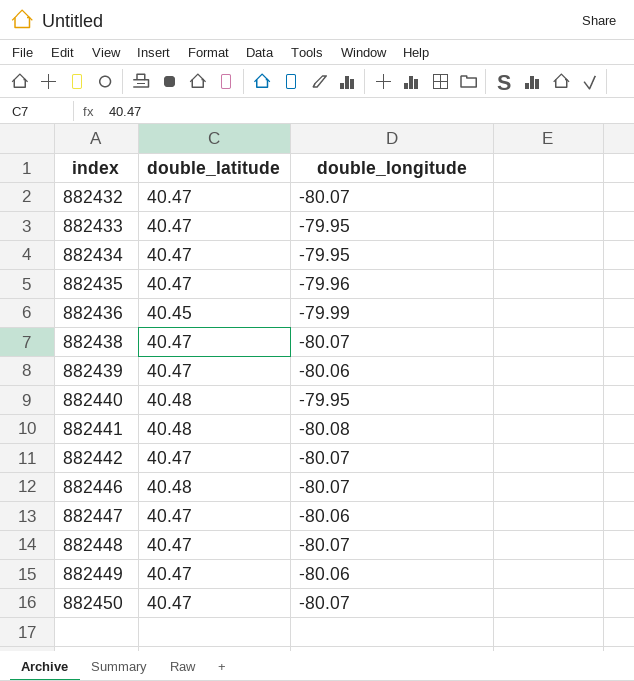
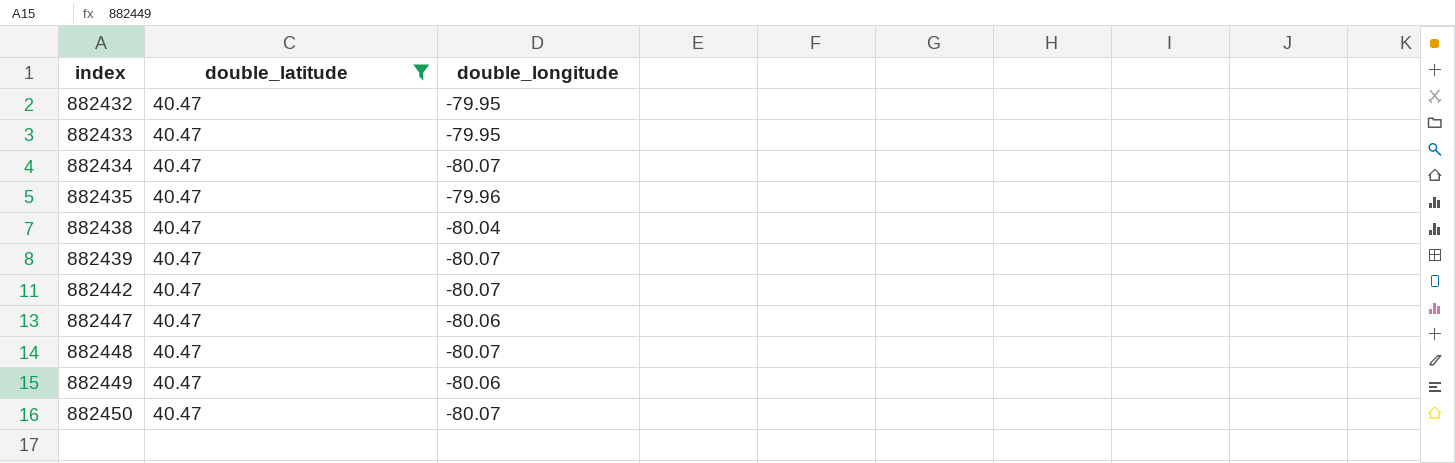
filter: none -> double_latitude = 40.47
882432 | double_longitude: -80.07 -> -79.95
882434 | double_longitude: -79.95 -> -80.07
882438 | double_longitude: -80.07 -> -80.04
882439 | double_longitude: -80.06 -> -80.07

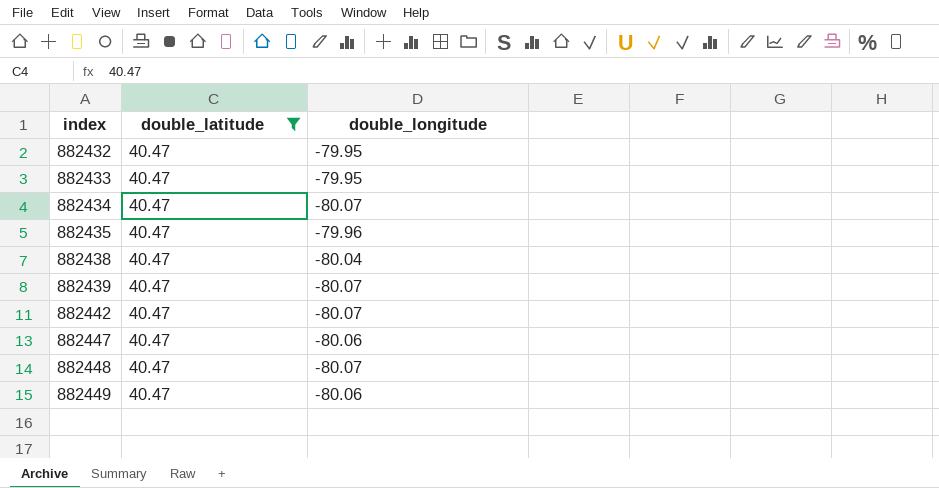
row 882450: 40.47 | -80.07 -> none

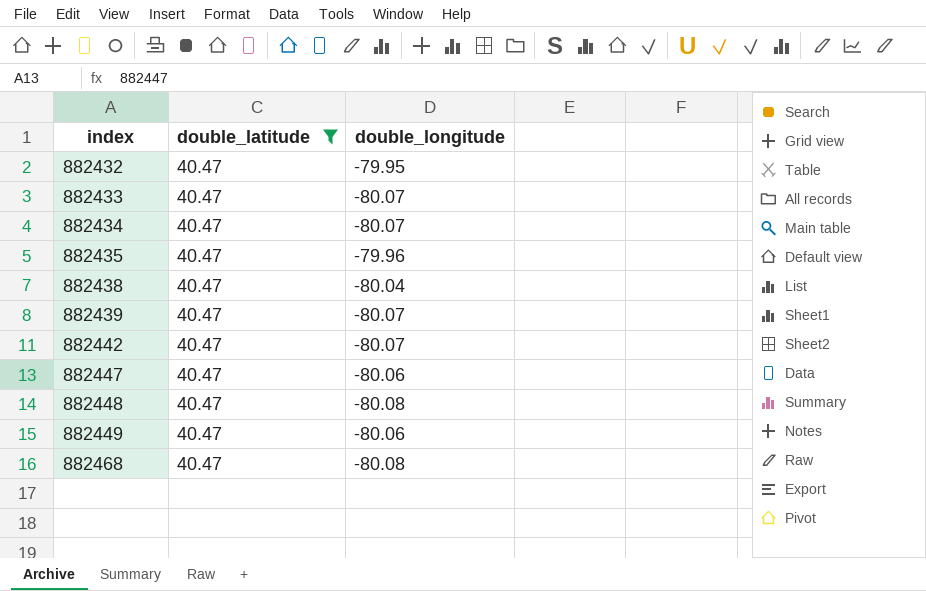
882433 | double_longitude: -79.95 -> -80.07
882448 | double_longitude: -80.07 -> -80.08
row 882468: none -> 40.47 | -80.08

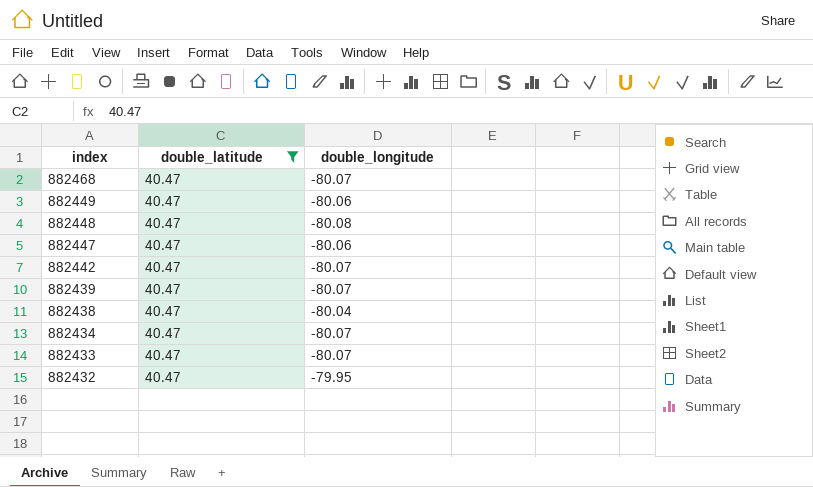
row order: index ascending -> index descending
row 882435: 40.47 | -79.96 -> none
882468 | double_longitude: -80.08 -> -80.07

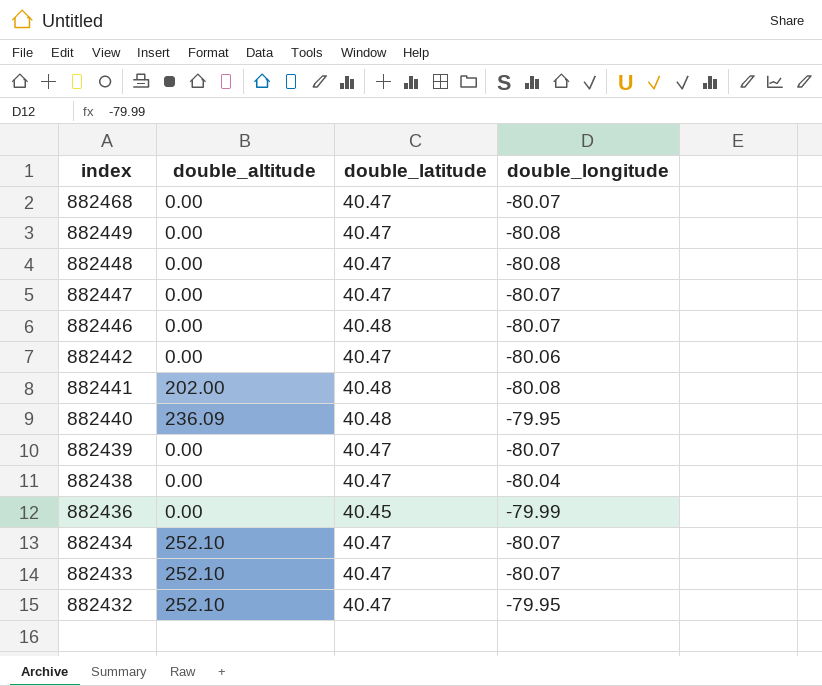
filter: double_latitude = 40.47 -> none
column double_altitude | position: none -> 2
882449 | double_longitude: -80.06 -> -80.08
882447 | double_longitude: -80.06 -> -80.07
882442 | double_longitude: -80.07 -> -80.06

